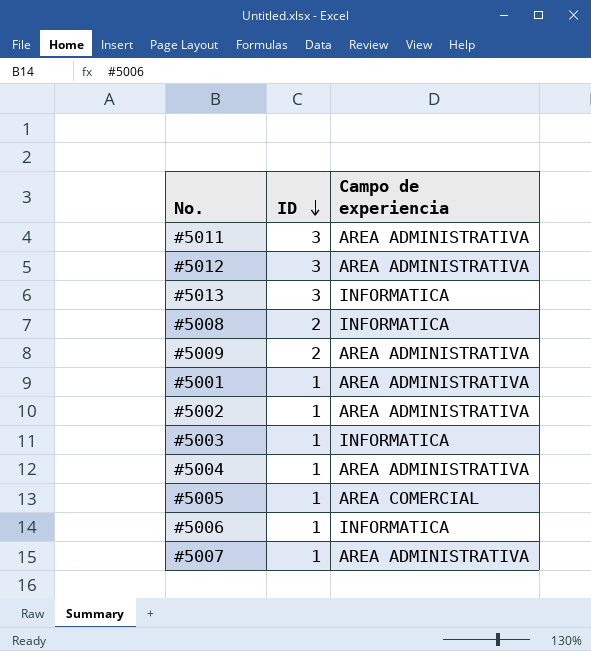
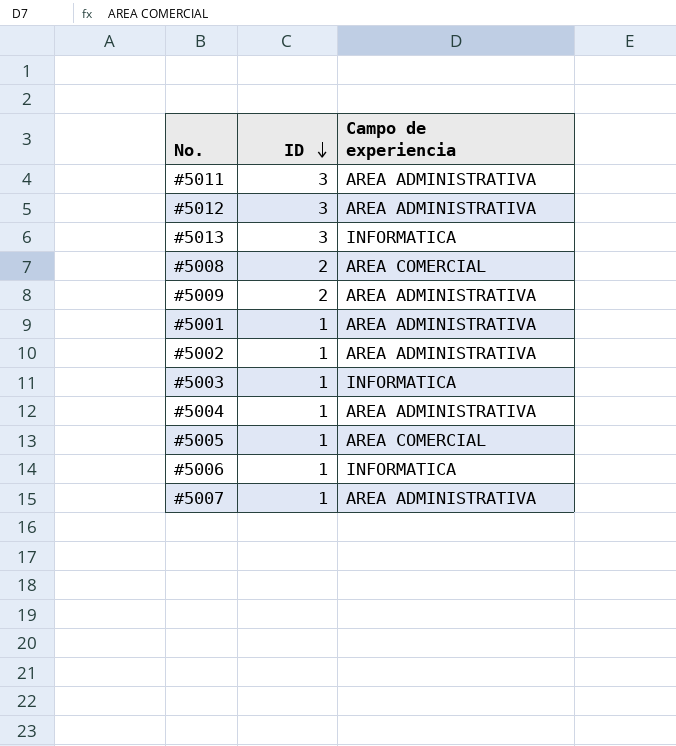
#5008 | Campo de experiencia: INFORMATICA -> AREA COMERCIAL

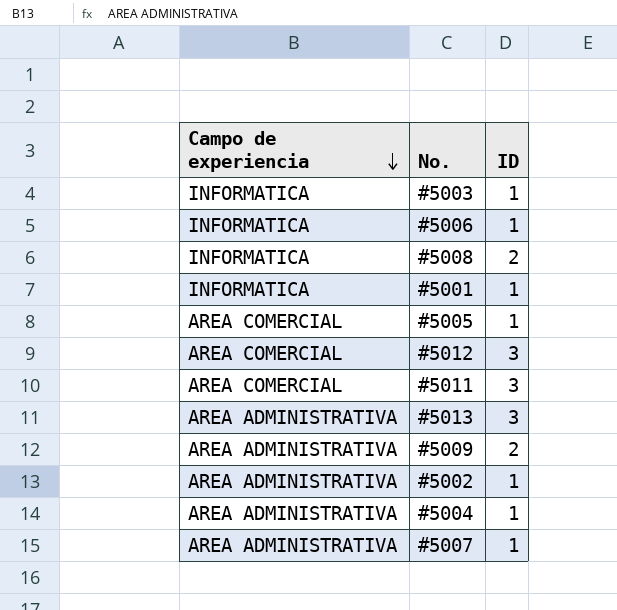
row order: ID descending -> Campo de experiencia descending
column Campo de experiencia | position: 3 -> 1
#5008 | Campo de experiencia: AREA COMERCIAL -> INFORMATICA
#5001 | Campo de experiencia: AREA ADMINISTRATIVA -> INFORMATICA
#5012 | Campo de experiencia: AREA ADMINISTRATIVA -> AREA COMERCIAL
#5011 | Campo de experiencia: AREA ADMINISTRATIVA -> AREA COMERCIAL
#5013 | Campo de experiencia: INFORMATICA -> AREA ADMINISTRATIVA

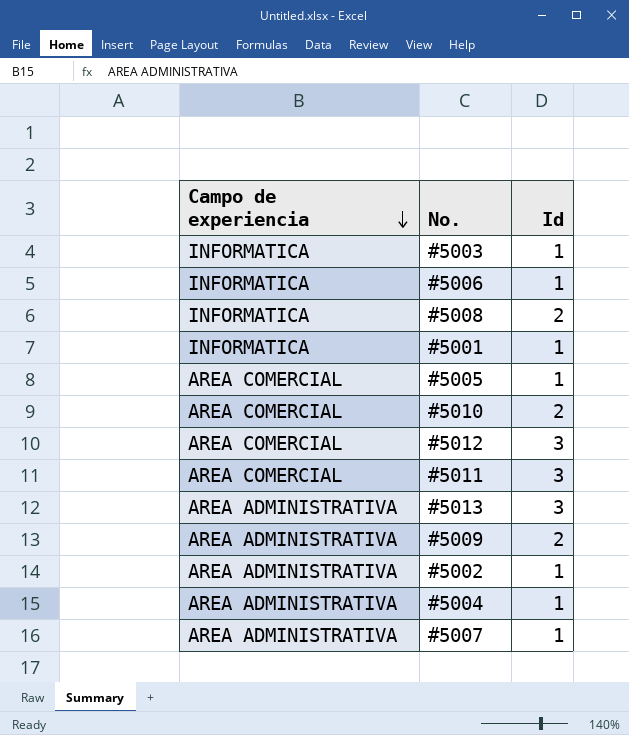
column name: ID -> Id
row #5010: none -> AREA COMERCIAL | 2

